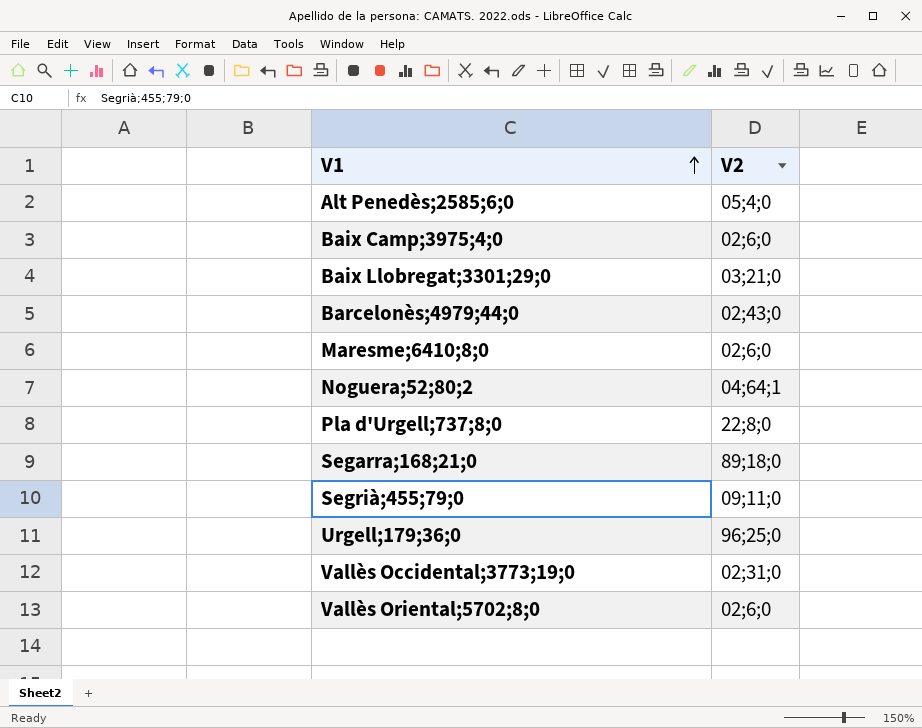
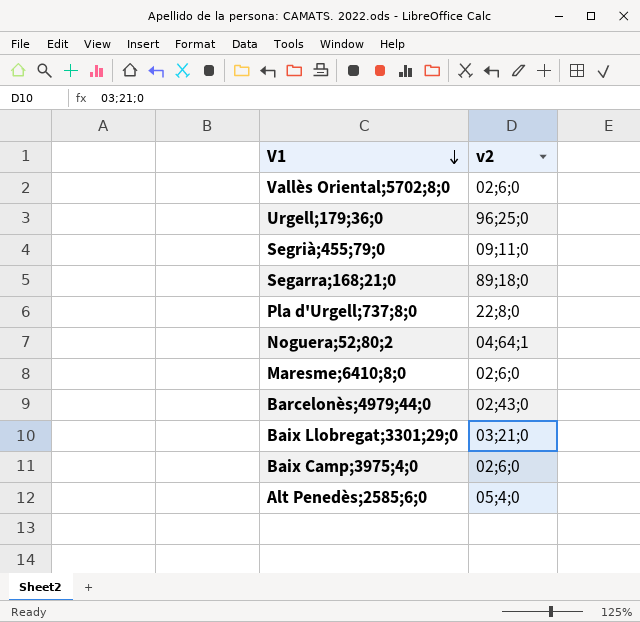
row order: V1 ascending -> V1 descending
column name: V2 -> v2
row Vallès Occidental;3773;19;0: 02;31;0 -> none

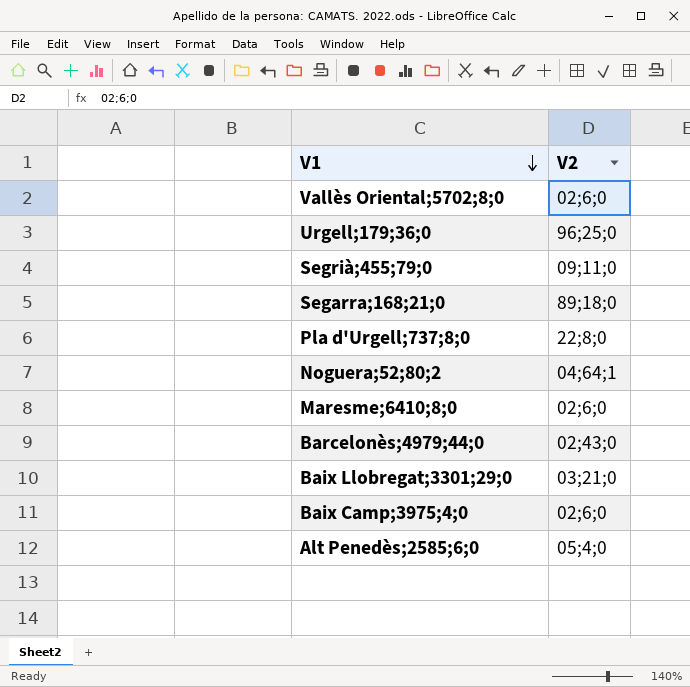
column name: v2 -> V2

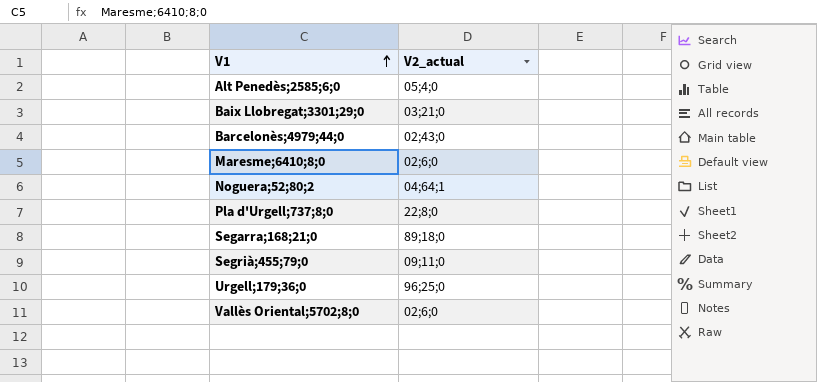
row order: V1 descending -> V1 ascending
column name: V2 -> V2_actual
row Baix Camp;3975;4;0: 02;6;0 -> none

